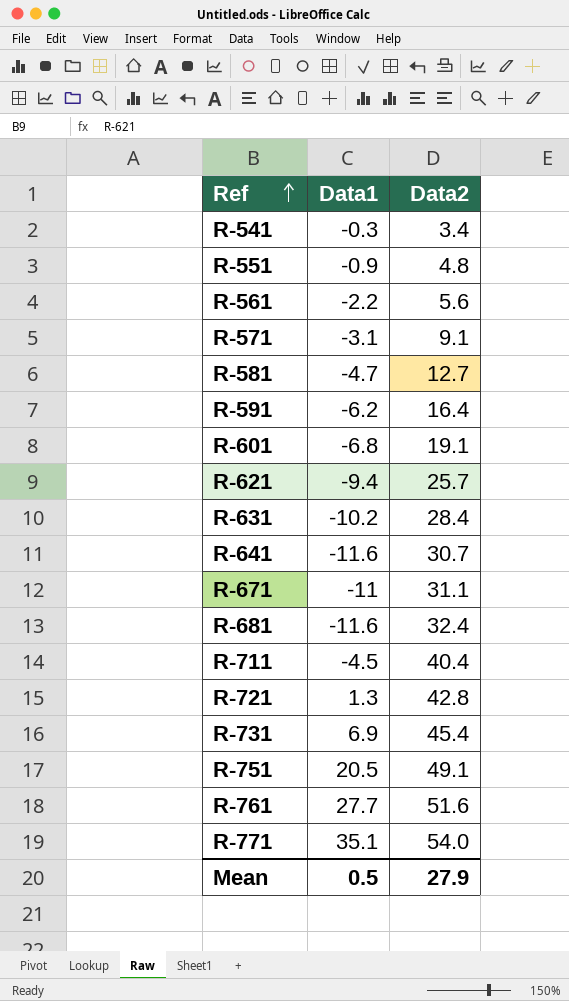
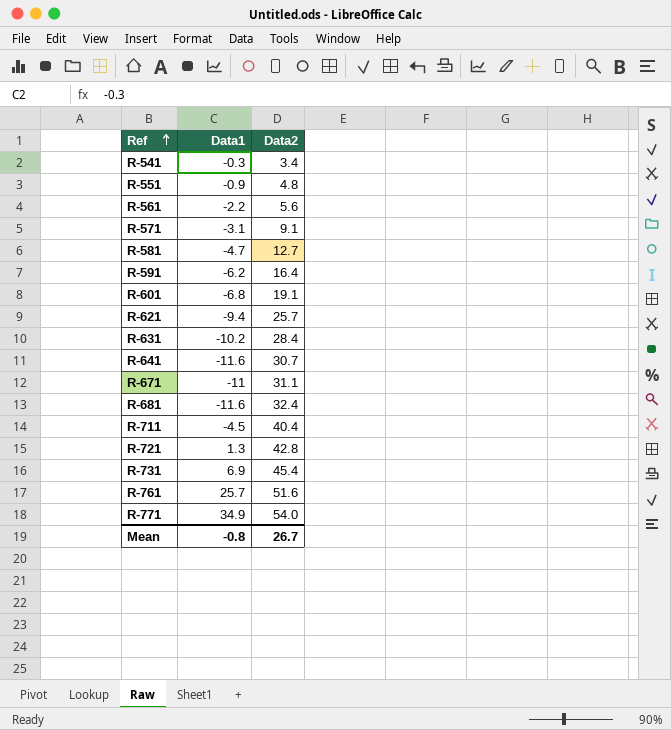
row R-751: 20.5 | 49.1 -> none
R-761 | Data1: 27.7 -> 25.7
R-771 | Data1: 35.1 -> 34.9
Mean | Data1: 0.5 -> -0.8
Mean | Data2: 27.9 -> 26.7

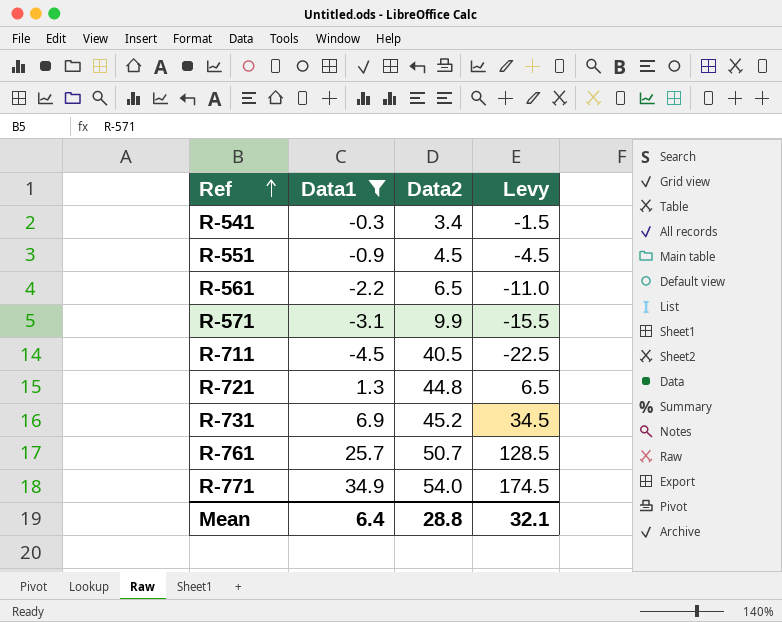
filter: none -> Data1 >= -4.5
column Levy | formula: none -> [Data1] * 5
R-551 | Data2: 4.8 -> 4.5
R-561 | Data2: 5.6 -> 6.5
R-571 | Data2: 9.1 -> 9.9
R-711 | Data2: 40.4 -> 40.5
R-721 | Data2: 42.8 -> 44.8
R-731 | Data2: 45.4 -> 45.2
R-761 | Data2: 51.6 -> 50.7
Mean | Data1: -0.8 -> 6.4
Mean | Data2: 26.7 -> 28.8

